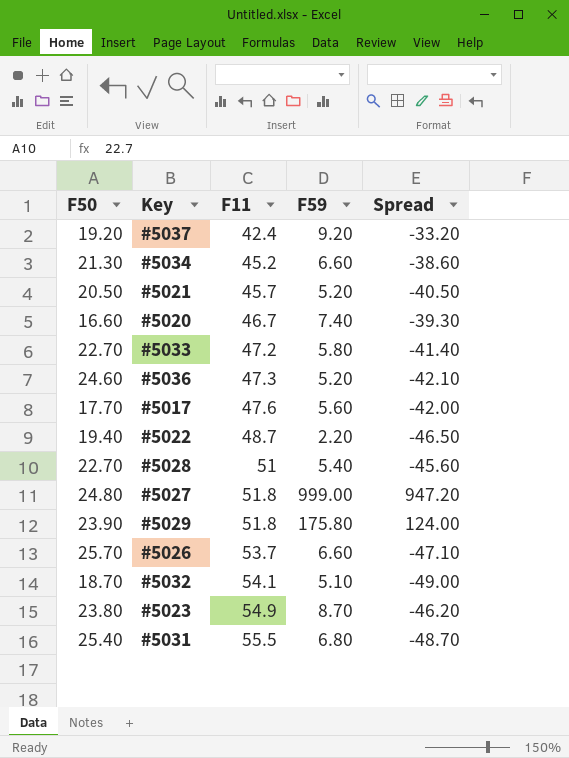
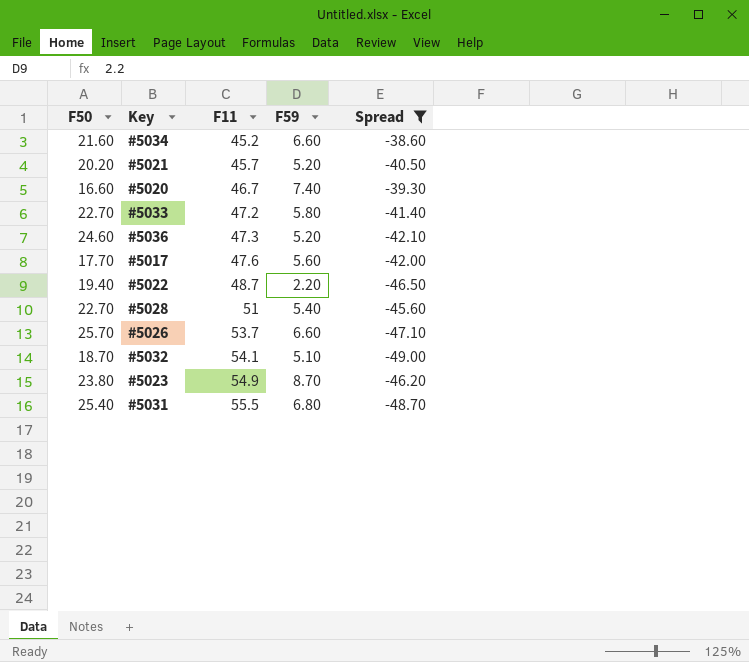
filter: none -> Spread <= -38.60
#5034 | F50: 21.30 -> 21.60
#5021 | F50: 20.50 -> 20.20

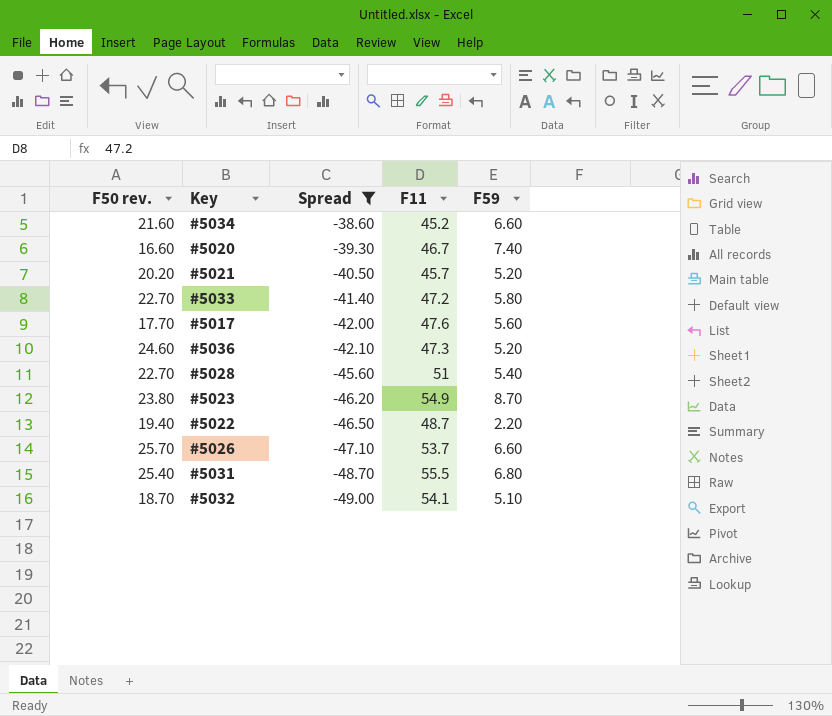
row order: F11 ascending -> Spread descending
column name: F50 -> F50 rev.
column Spread | position: 5 -> 3

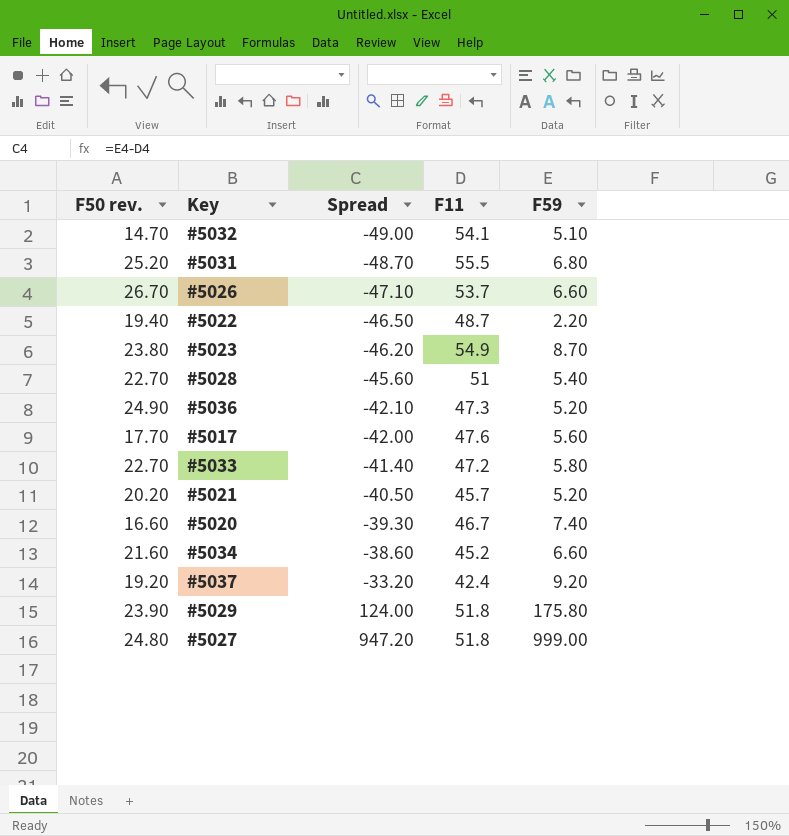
filter: Spread <= -38.60 -> none
row order: Spread descending -> Spread ascending
#5032 | F50 rev.: 18.70 -> 14.70
#5031 | F50 rev.: 25.40 -> 25.20
#5026 | F50 rev.: 25.70 -> 26.70
#5036 | F50 rev.: 24.60 -> 24.90

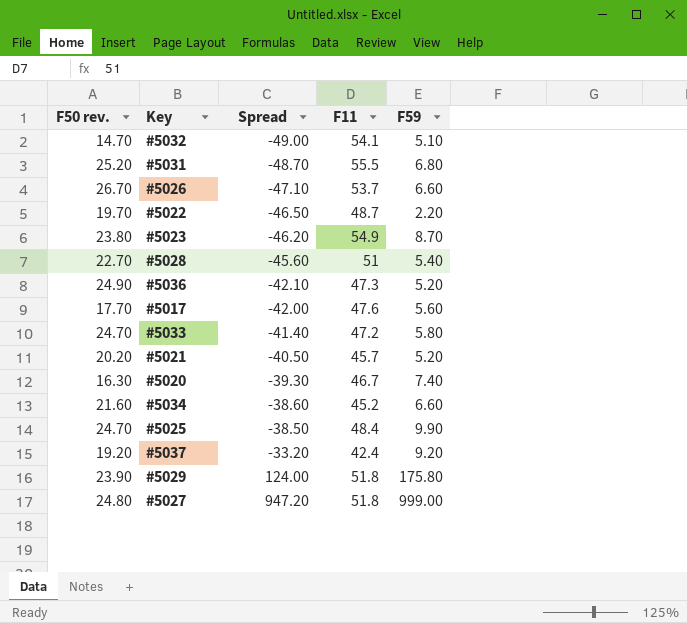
#5022 | F50 rev.: 19.40 -> 19.70
#5033 | F50 rev.: 22.70 -> 24.70
#5020 | F50 rev.: 16.60 -> 16.30
row #5025: none -> 24.70 | -38.50 | 48.4 | 9.90

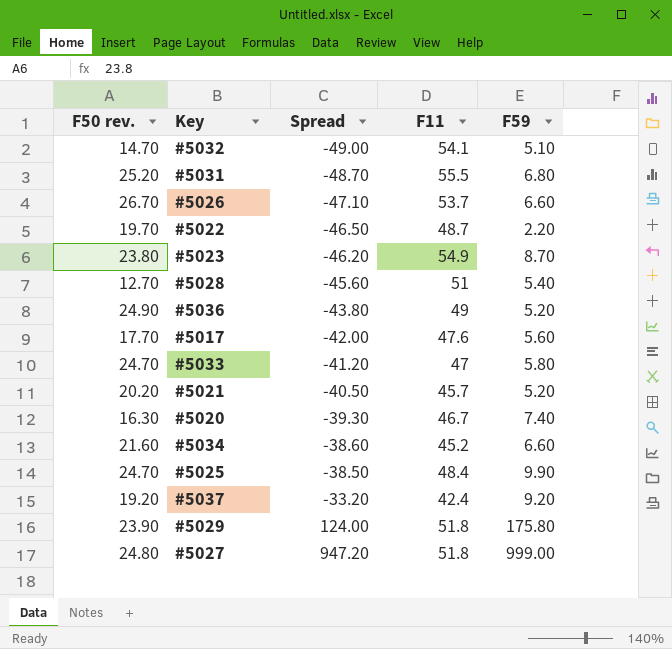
#5028 | F50 rev.: 22.70 -> 12.70
#5036 | Spread: -42.10 -> -43.80
#5036 | F11: 47.3 -> 49
#5033 | Spread: -41.40 -> -41.20
#5033 | F11: 47.2 -> 47

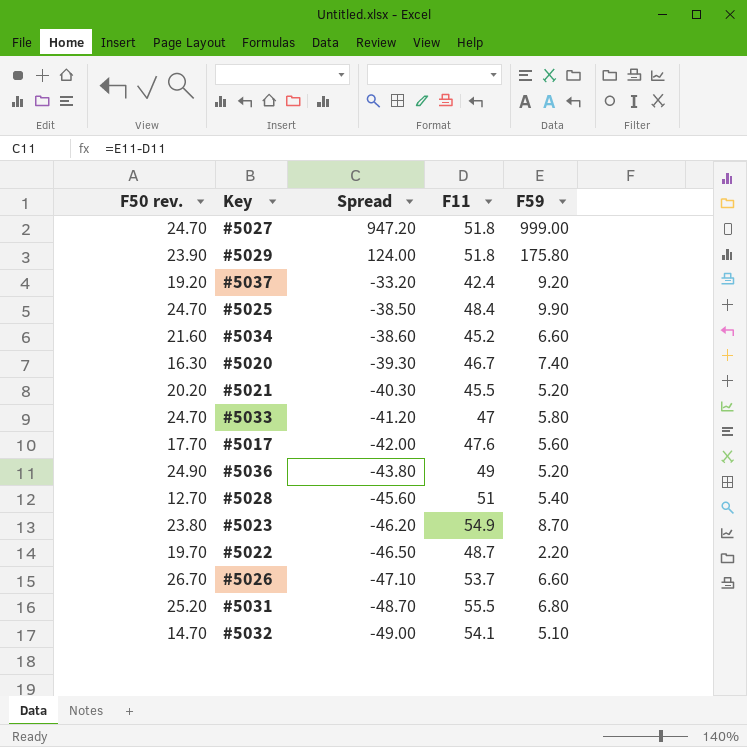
row order: Spread ascending -> Spread descending
#5027 | F50 rev.: 24.80 -> 24.70
#5021 | Spread: -40.50 -> -40.30
#5021 | F11: 45.7 -> 45.5

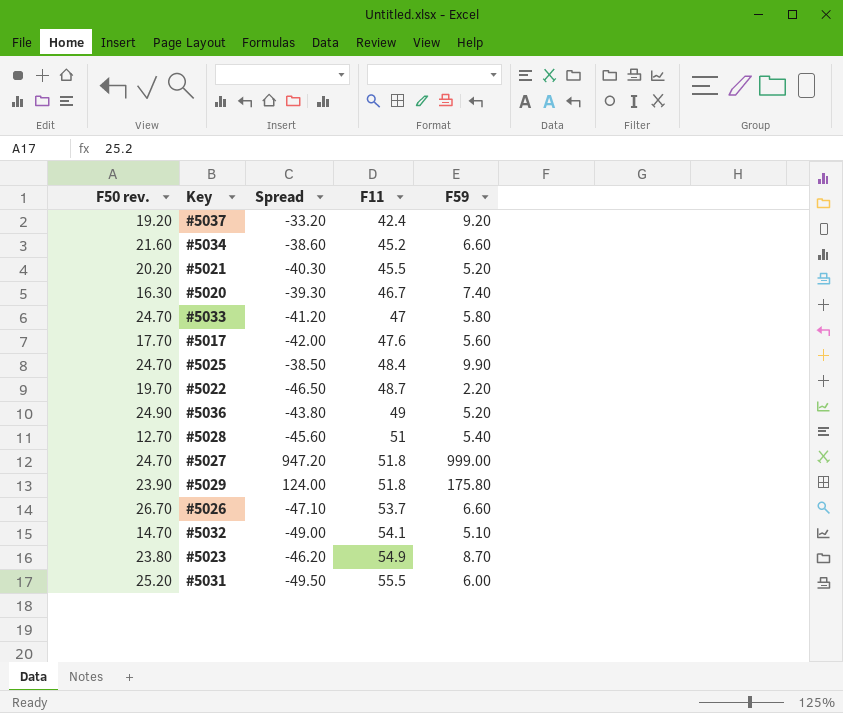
row order: Spread descending -> F11 ascending
#5031 | Spread: -48.70 -> -49.50
#5031 | F59: 6.80 -> 6.00

